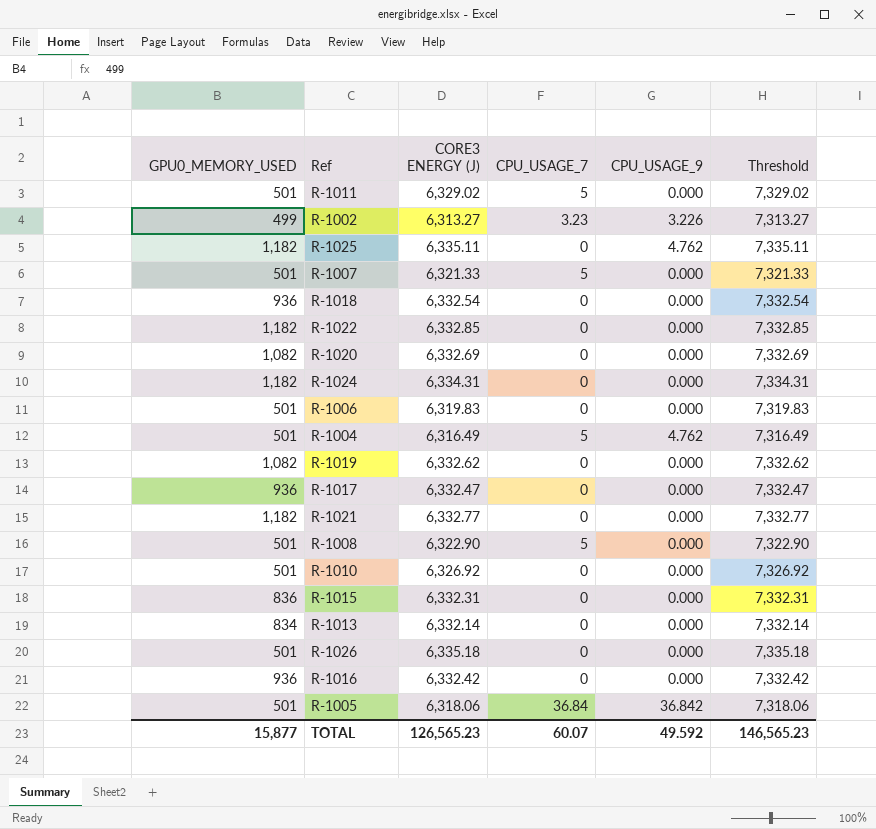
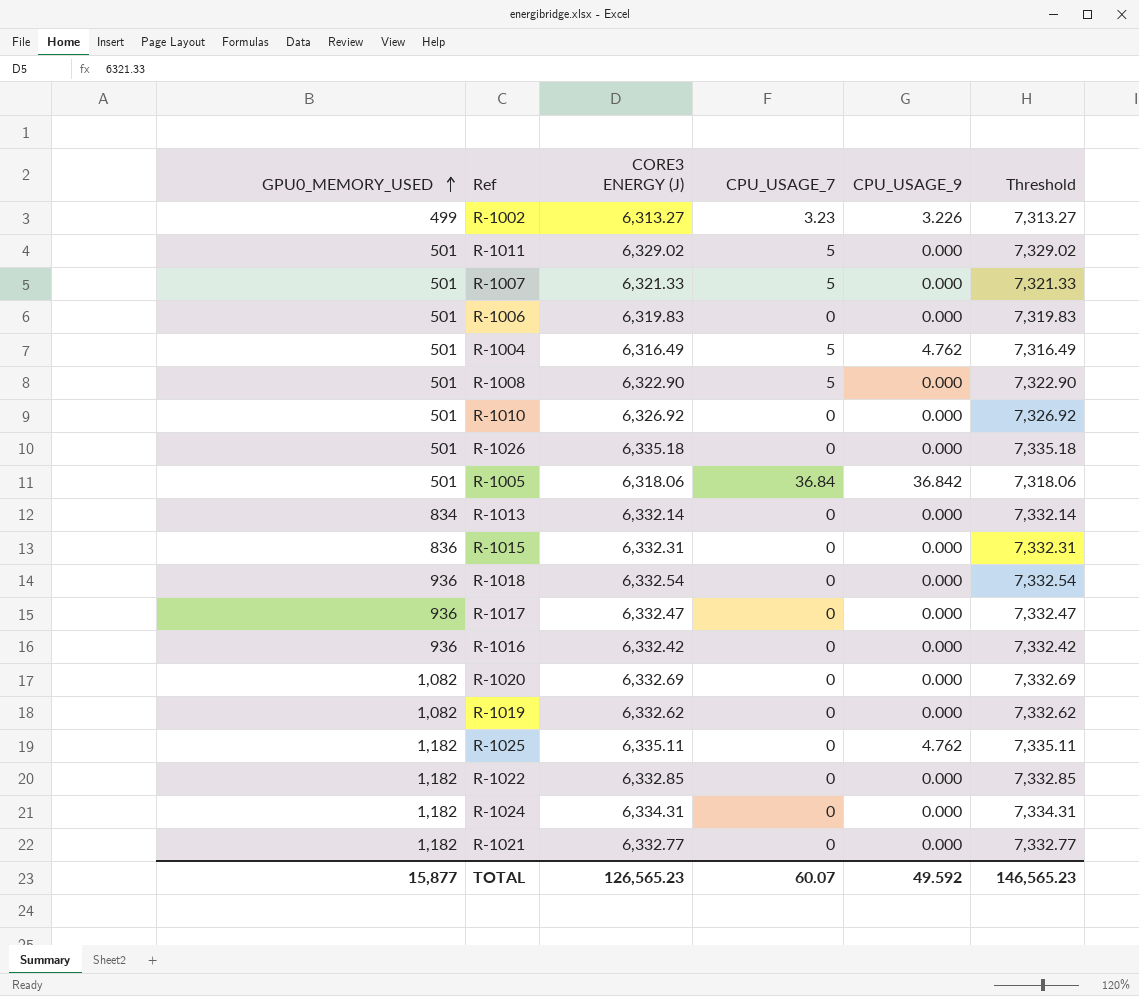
row order: none -> GPU0_MEMORY_USED ascending

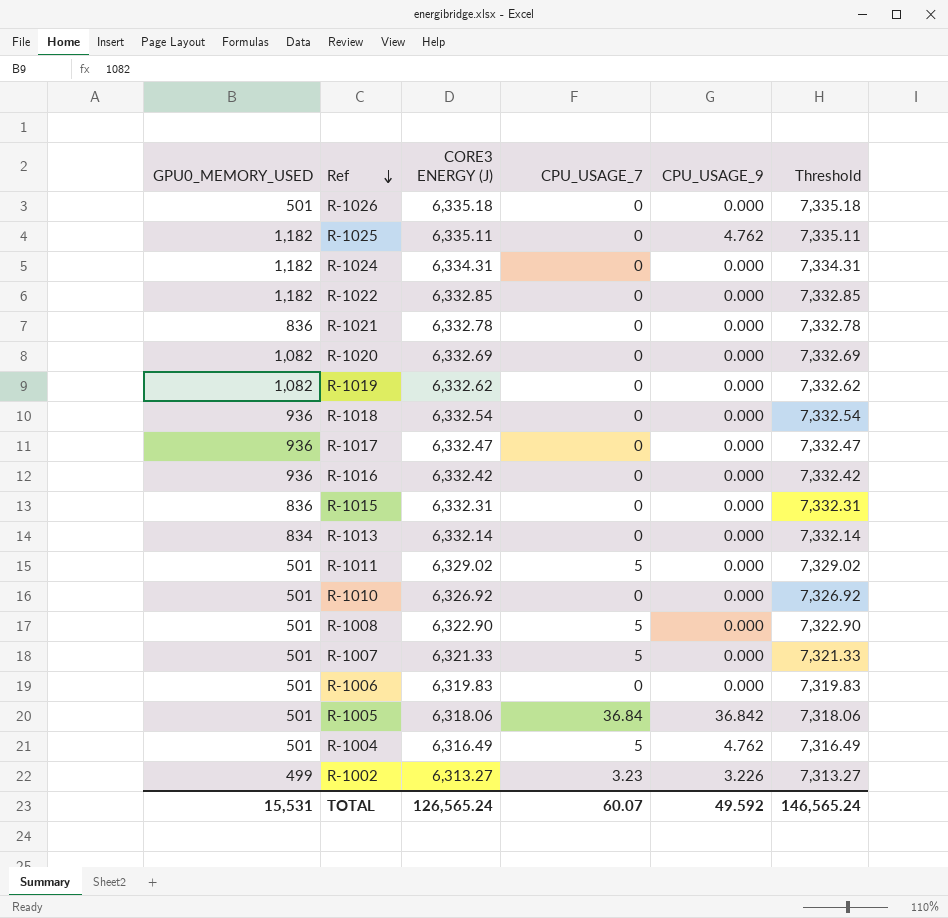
row order: GPU0_MEMORY_USED ascending -> Ref descending
R-1021 | GPU0_MEMORY_USED: 1,182 -> 836
R-1021 | CORE3 ENERGY (J): 6,332.77 -> 6,332.78
R-1021 | Threshold: 7,332.77 -> 7,332.78
TOTAL | GPU0_MEMORY_USED: 15,877 -> 15,531
TOTAL | CORE3 ENERGY (J): 126,565.23 -> 126,565.24
TOTAL | Threshold: 146,565.23 -> 146,565.24

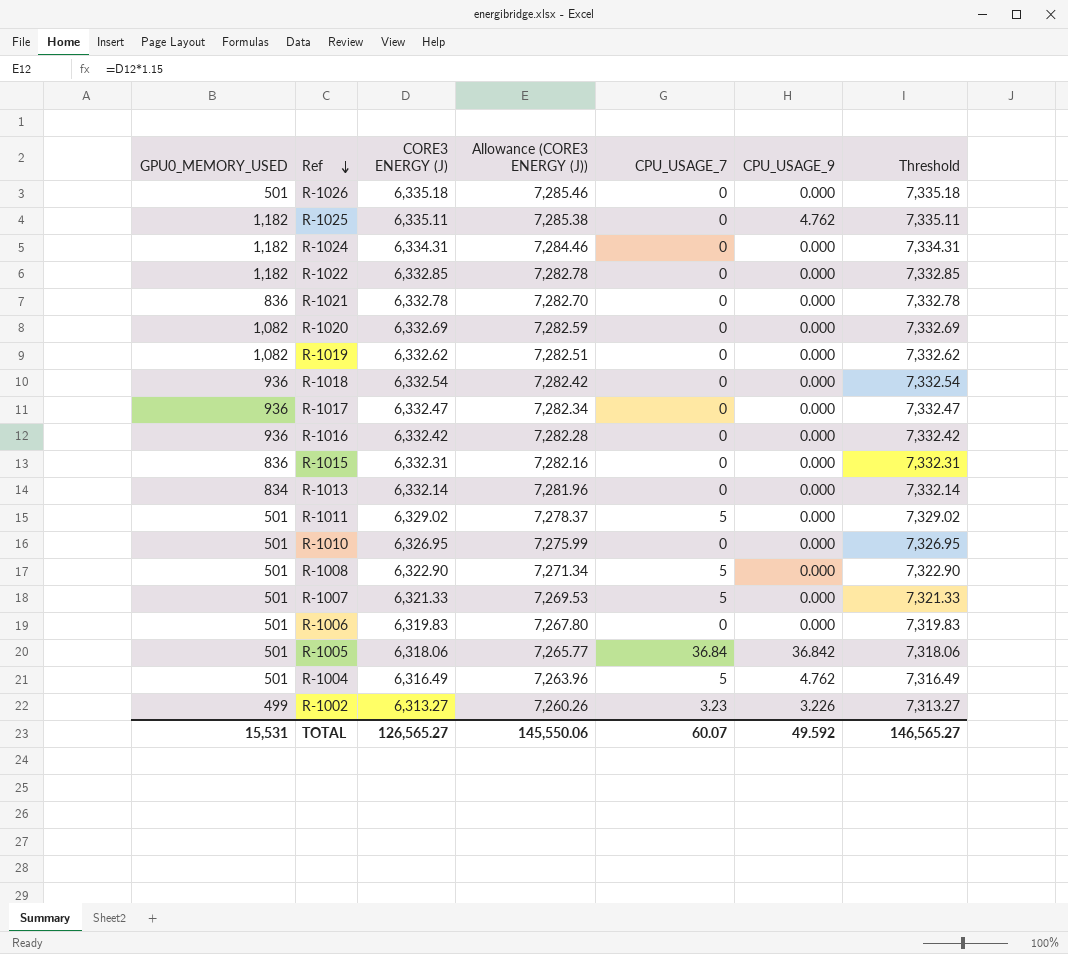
column Allowance (CORE3 ENERGY (J)) | formula: none -> [CORE3 ENERGY (J)] * 1.15
R-1010 | CORE3 ENERGY (J): 6,326.92 -> 6,326.95
R-1010 | Threshold: 7,326.92 -> 7,326.95
TOTAL | CORE3 ENERGY (J): 126,565.24 -> 126,565.27
TOTAL | Threshold: 146,565.24 -> 146,565.27

